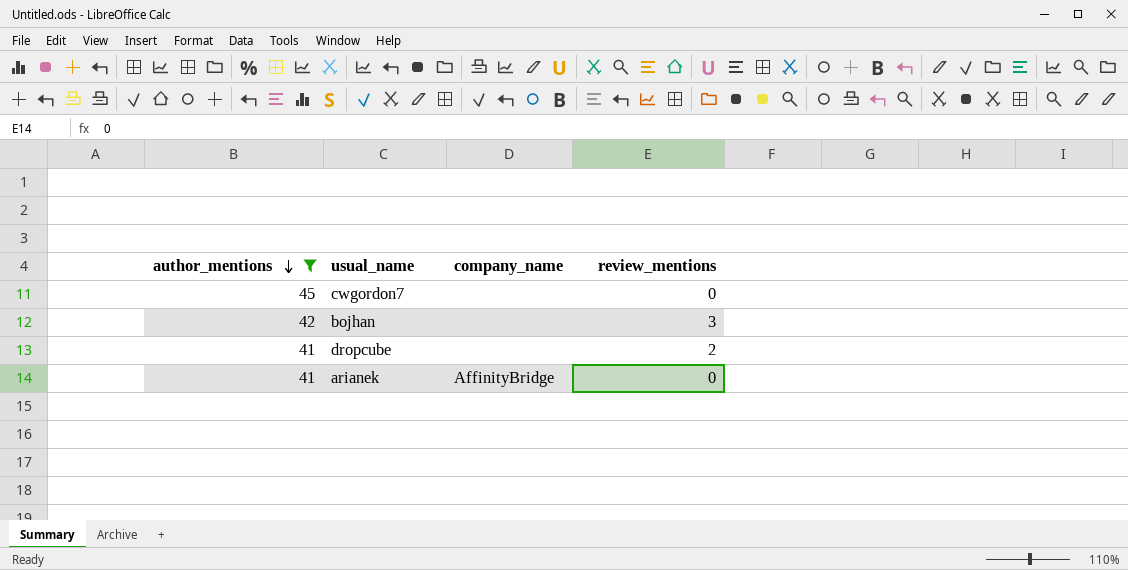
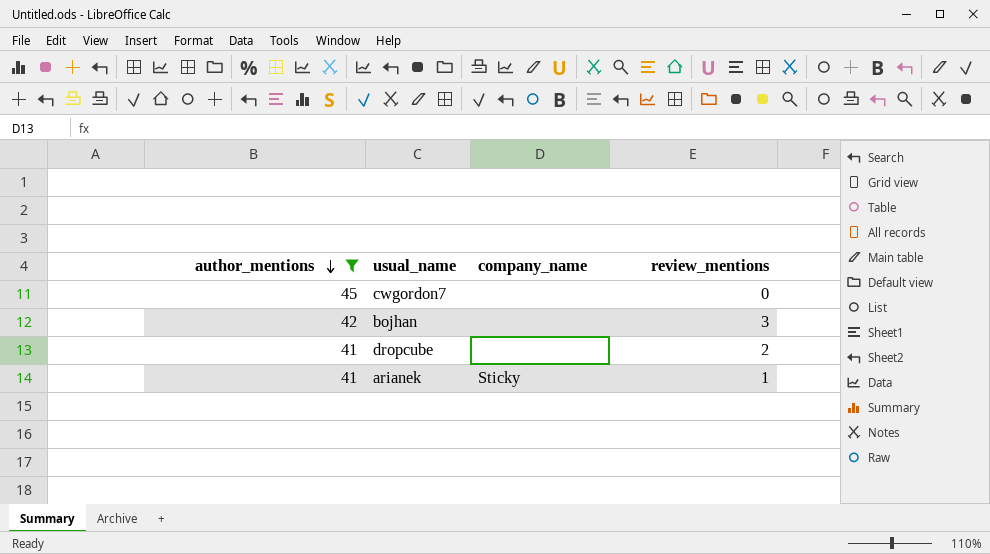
arianek | company_name: AffinityBridge -> Sticky
arianek | review_mentions: 0 -> 1

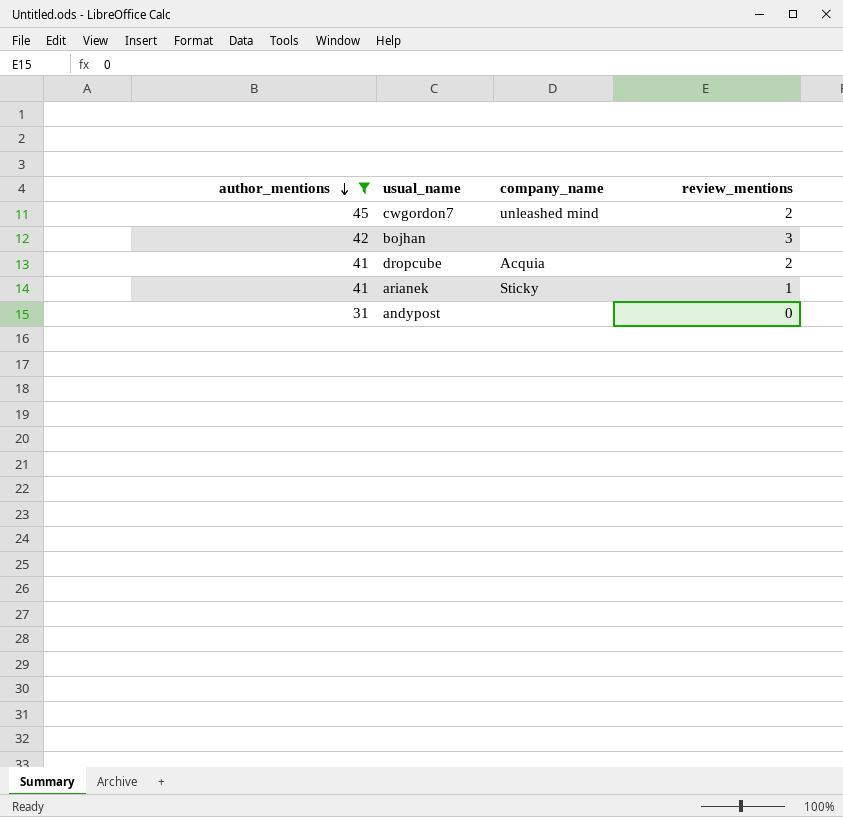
cwgordon7 | company_name: none -> unleashed mind
cwgordon7 | review_mentions: 0 -> 2
dropcube | company_name: none -> Acquia
row andypost: none -> 31 | none | 0

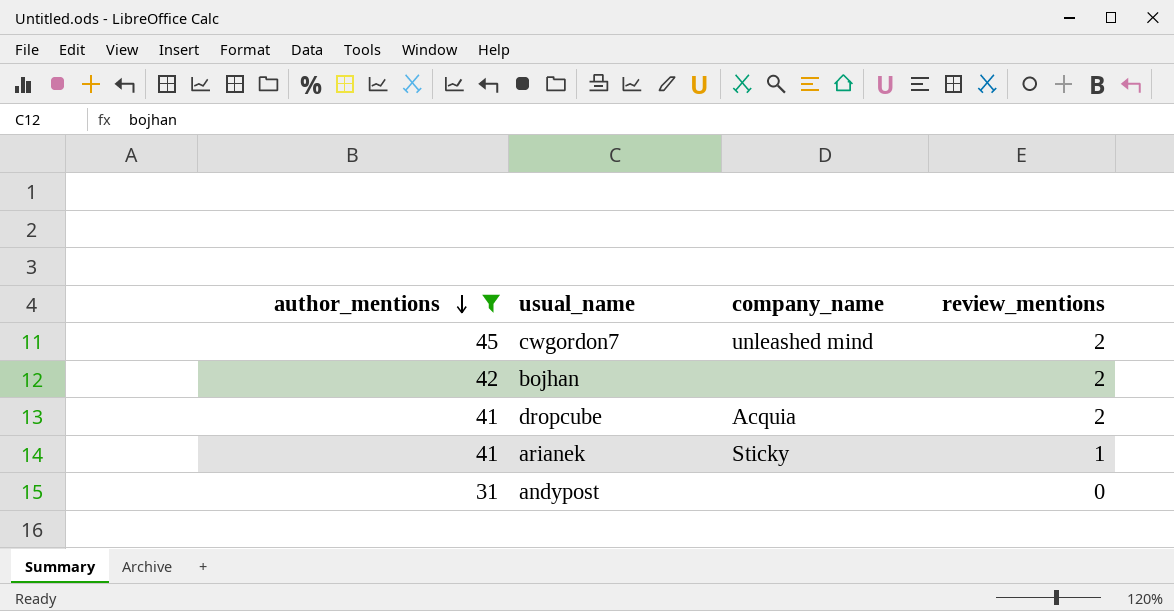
bojhan | review_mentions: 3 -> 2

